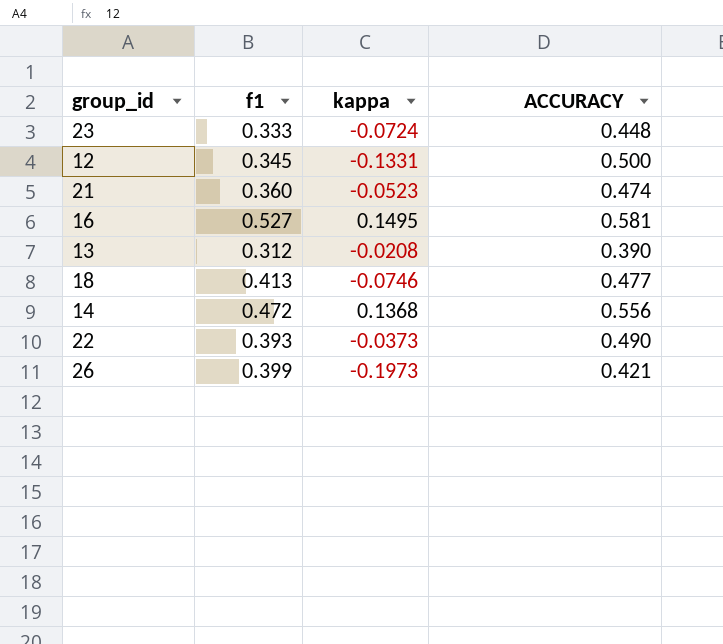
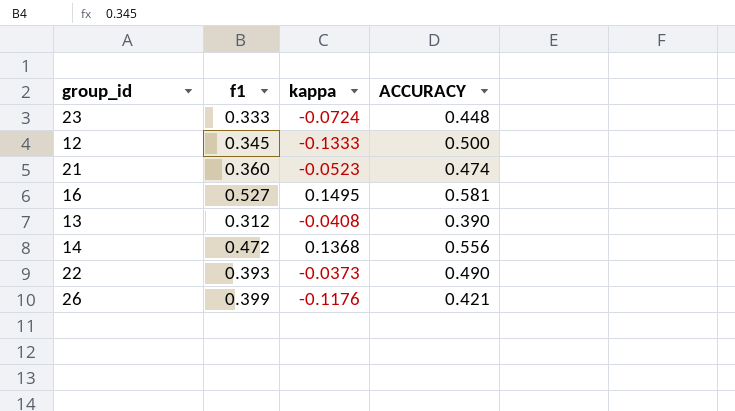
row 18: 0.413 | -0.0746 | 0.477 -> none
12 | kappa: -0.1331 -> -0.1333
13 | kappa: -0.0208 -> -0.0408
26 | kappa: -0.1973 -> -0.1176

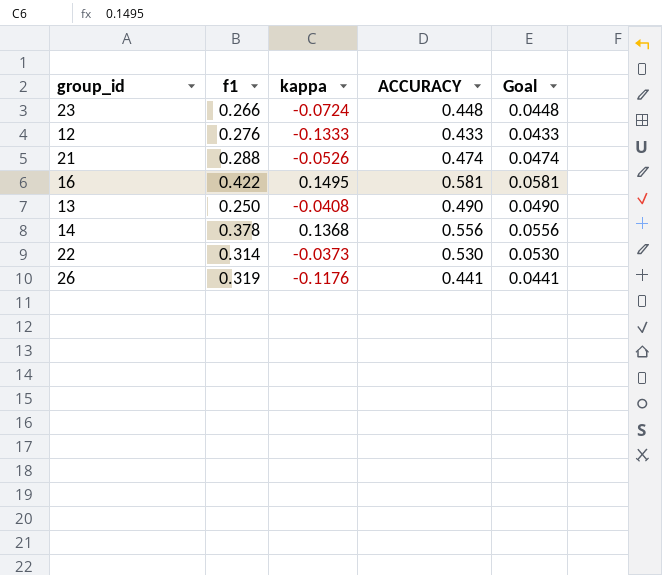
column Goal | formula: none -> [ACCURACY] * 0.1
23 | f1: 0.333 -> 0.266
12 | f1: 0.345 -> 0.276
12 | ACCURACY: 0.500 -> 0.433
21 | f1: 0.360 -> 0.288
21 | kappa: -0.0523 -> -0.0526
16 | f1: 0.527 -> 0.422
13 | f1: 0.312 -> 0.250
13 | ACCURACY: 0.390 -> 0.490
14 | f1: 0.472 -> 0.378
22 | f1: 0.393 -> 0.314
22 | ACCURACY: 0.490 -> 0.530
26 | f1: 0.399 -> 0.319
26 | ACCURACY: 0.421 -> 0.441

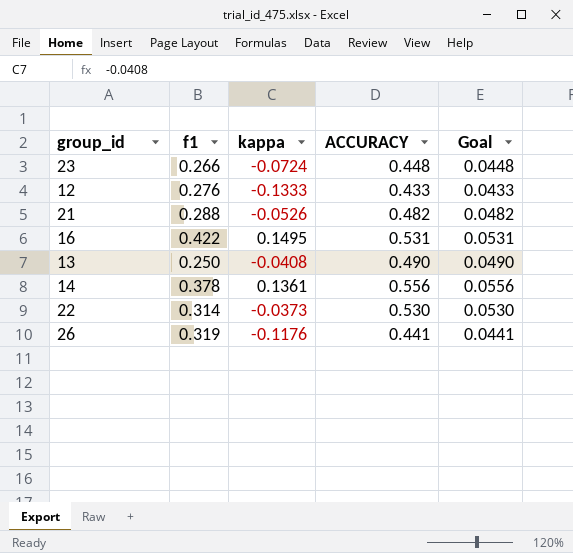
21 | ACCURACY: 0.474 -> 0.482
21 | Goal: 0.0474 -> 0.0482
16 | ACCURACY: 0.581 -> 0.531
16 | Goal: 0.0581 -> 0.0531
14 | kappa: 0.1368 -> 0.1361

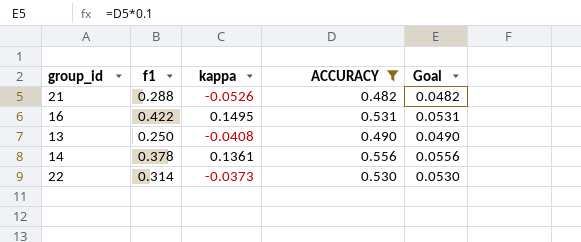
filter: none -> ACCURACY >= 0.482

